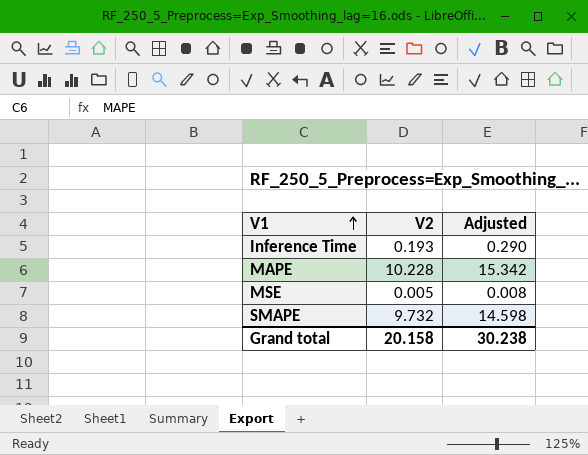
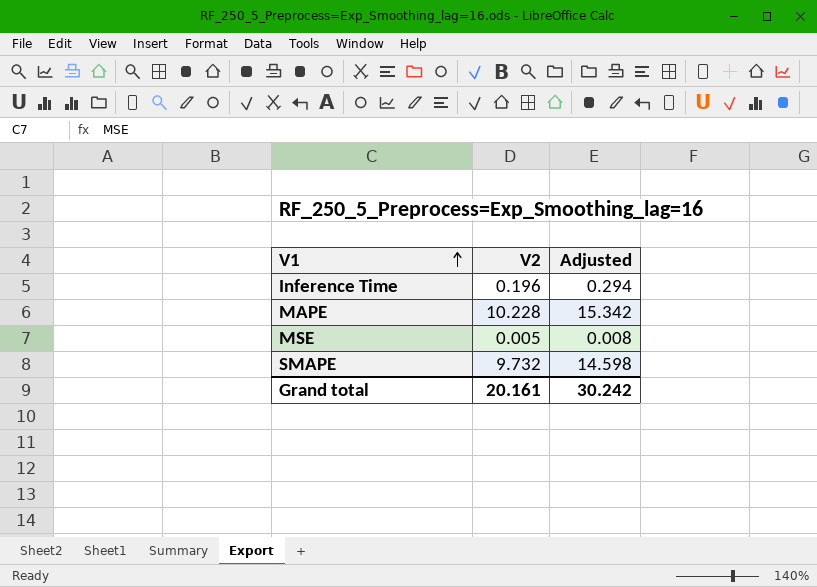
Inference Time | V2: 0.193 -> 0.196
Inference Time | Adjusted: 0.290 -> 0.294
Grand total | V2: 20.158 -> 20.161
Grand total | Adjusted: 30.238 -> 30.242

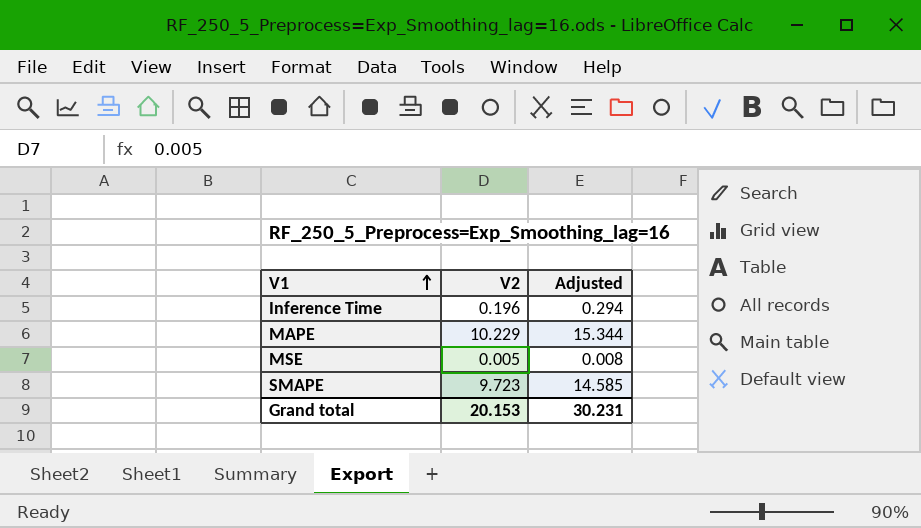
MAPE | V2: 10.228 -> 10.229
MAPE | Adjusted: 15.342 -> 15.344
SMAPE | V2: 9.732 -> 9.723
SMAPE | Adjusted: 14.598 -> 14.585
Grand total | V2: 20.161 -> 20.153
Grand total | Adjusted: 30.242 -> 30.231

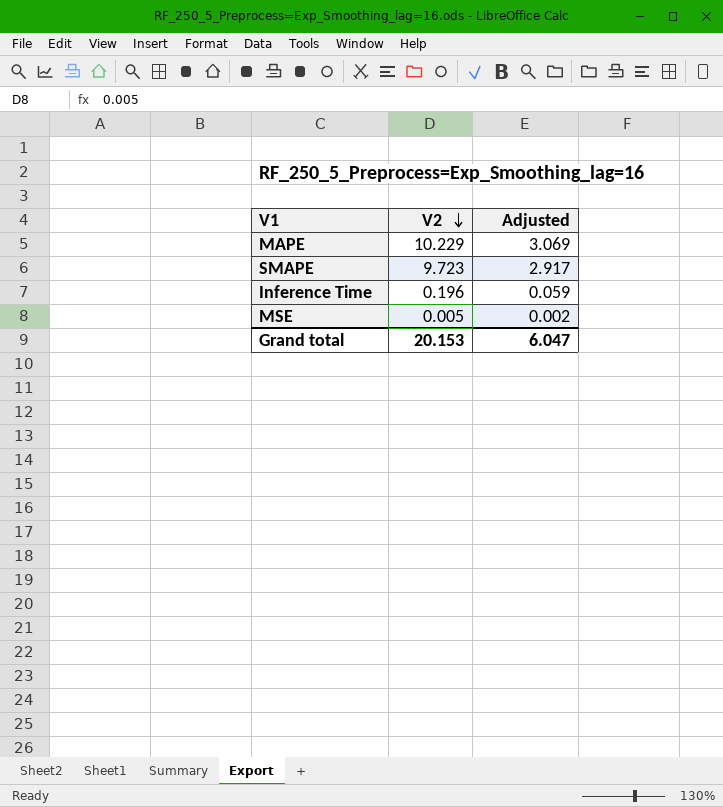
row order: V1 ascending -> V2 descending
column Adjusted | formula: [V2] * 1.5 -> [V2] * 0.3
Grand total | Adjusted: 30.231 -> 6.047

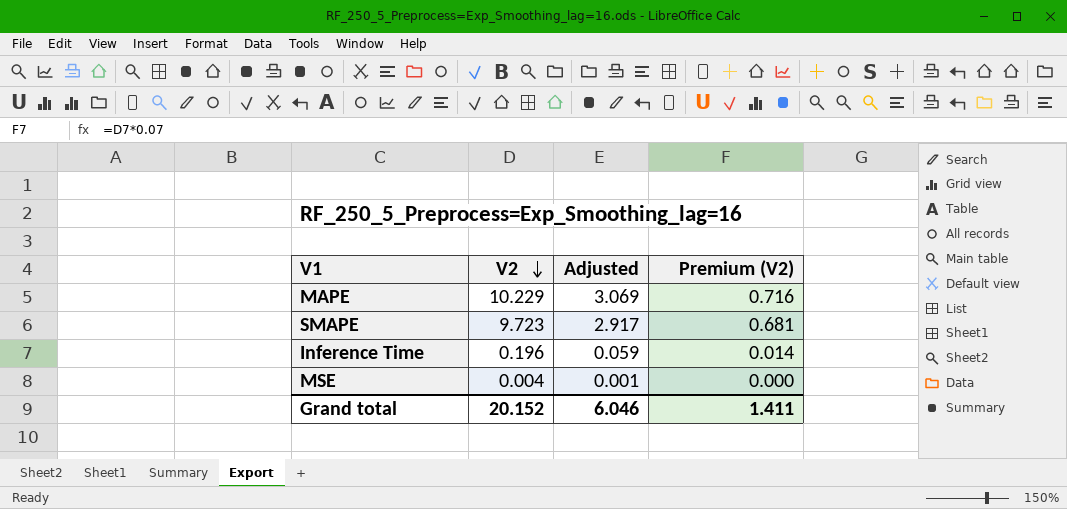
column Premium (V2) | formula: none -> [V2] * 0.07
MSE | V2: 0.005 -> 0.004
MSE | Adjusted: 0.002 -> 0.001
Grand total | V2: 20.153 -> 20.152
Grand total | Adjusted: 6.047 -> 6.046

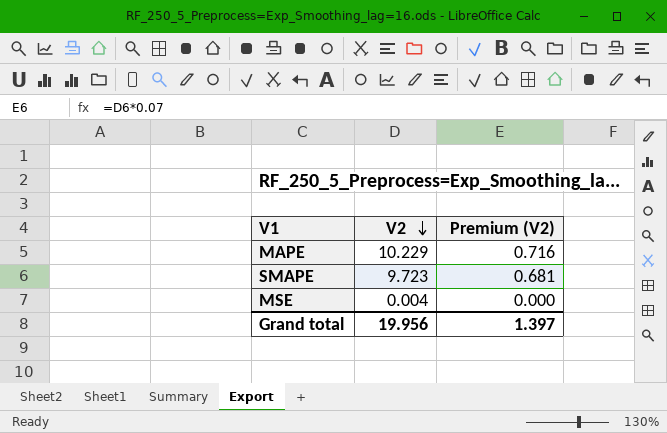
column Adjusted | formula: [V2] * 0.3 -> none
row Inference Time: 0.196 | 0.059 | 0.014 -> none
Grand total | V2: 20.152 -> 19.956
Grand total | Premium (V2): 1.411 -> 1.397

